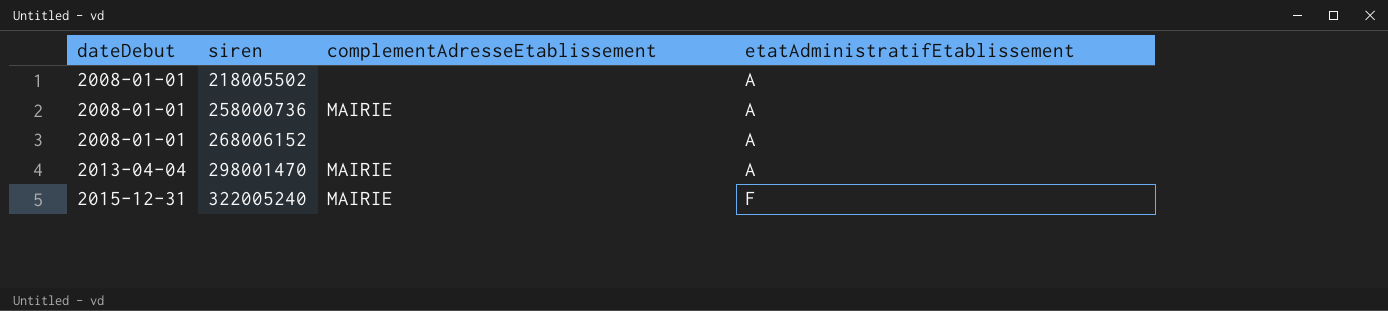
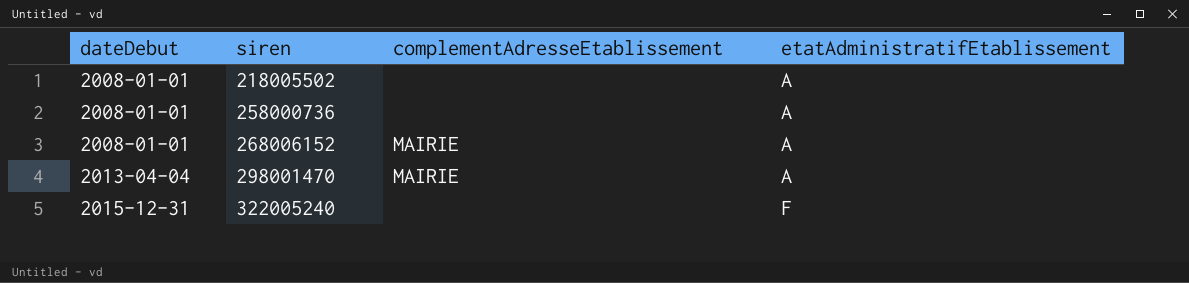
258000736 | complementAdresseEtablissement: MAIRIE -> none
268006152 | complementAdresseEtablissement: none -> MAIRIE
322005240 | complementAdresseEtablissement: MAIRIE -> none

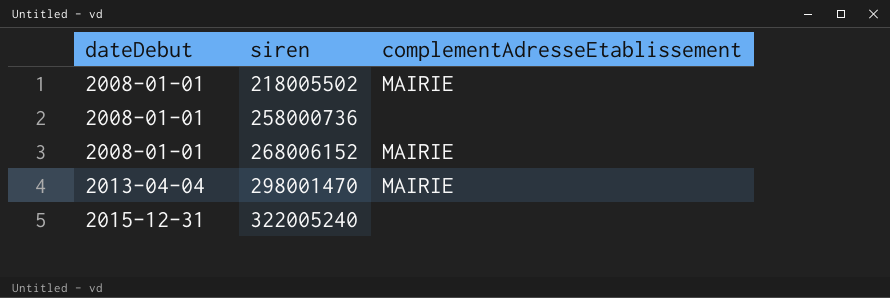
column etatAdministratifEtablissement | position: 4 -> none
218005502 | complementAdresseEtablissement: none -> MAIRIE

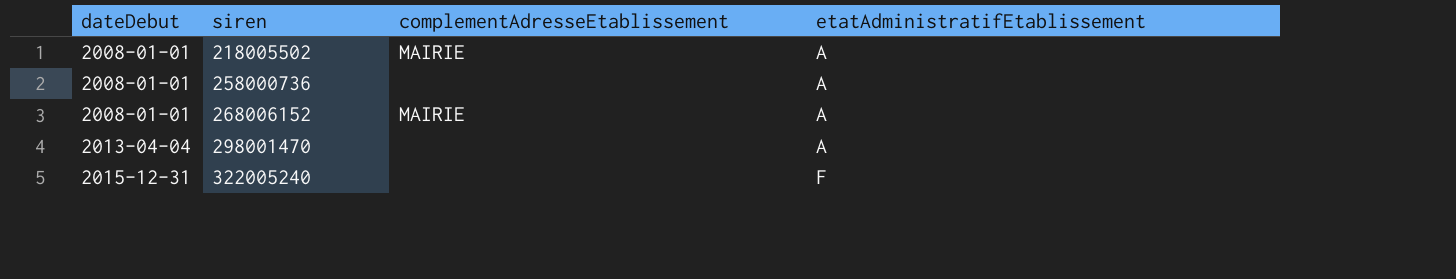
column etatAdministratifEtablissement | position: none -> 4
298001470 | complementAdresseEtablissement: MAIRIE -> none

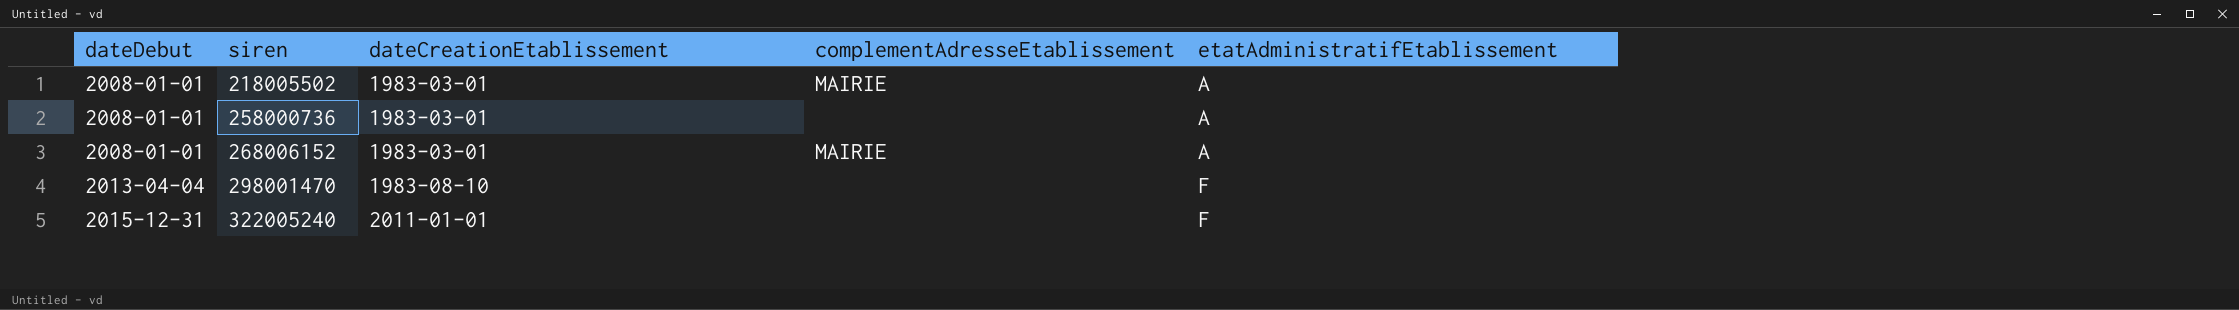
column dateCreationEtablissement | position: none -> 3
298001470 | etatAdministratifEtablissement: A -> F

